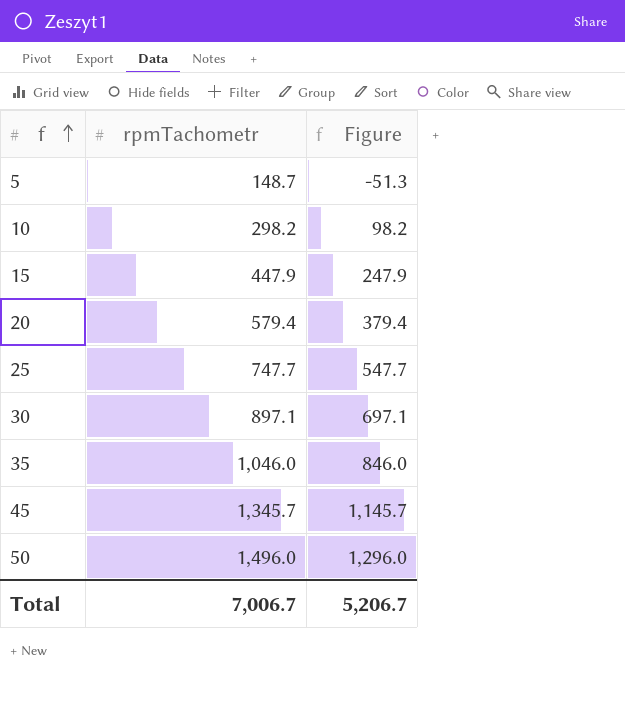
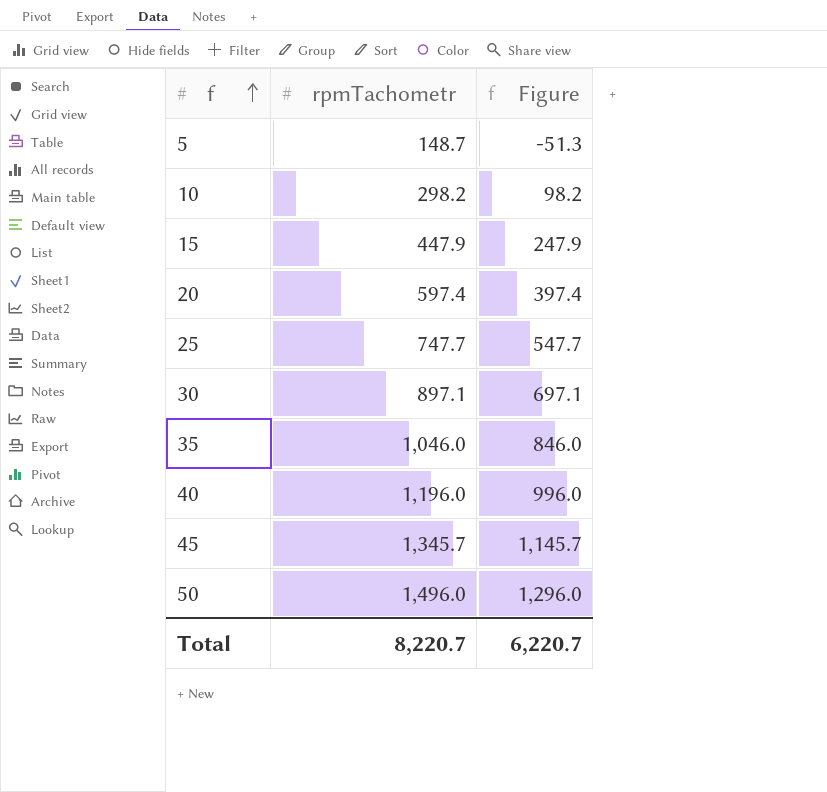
20 | rpmTachometr: 579.4 -> 597.4
20 | Figure: 379.4 -> 397.4
row 40: none -> 1,196.0 | 996.0
Total | rpmTachometr: 7,006.7 -> 8,220.7
Total | Figure: 5,206.7 -> 6,220.7

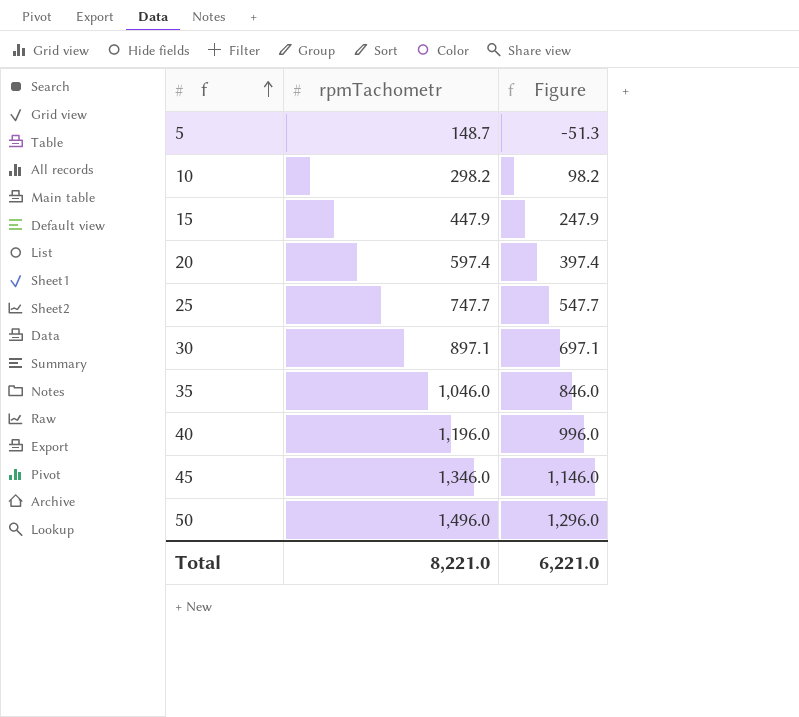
45 | rpmTachometr: 1,345.7 -> 1,346.0
45 | Figure: 1,145.7 -> 1,146.0
Total | rpmTachometr: 8,220.7 -> 8,221.0
Total | Figure: 6,220.7 -> 6,221.0

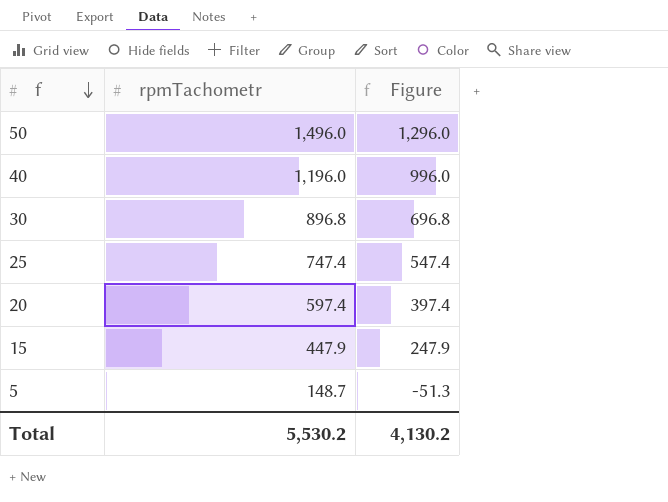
row order: f ascending -> f descending
row 10: 298.2 | 98.2 -> none
row 35: 1,046.0 | 846.0 -> none
row 45: 1,346.0 | 1,146.0 -> none
30 | rpmTachometr: 897.1 -> 896.8
30 | Figure: 697.1 -> 696.8
25 | rpmTachometr: 747.7 -> 747.4
25 | Figure: 547.7 -> 547.4
Total | rpmTachometr: 8,221.0 -> 5,530.2
Total | Figure: 6,221.0 -> 4,130.2

